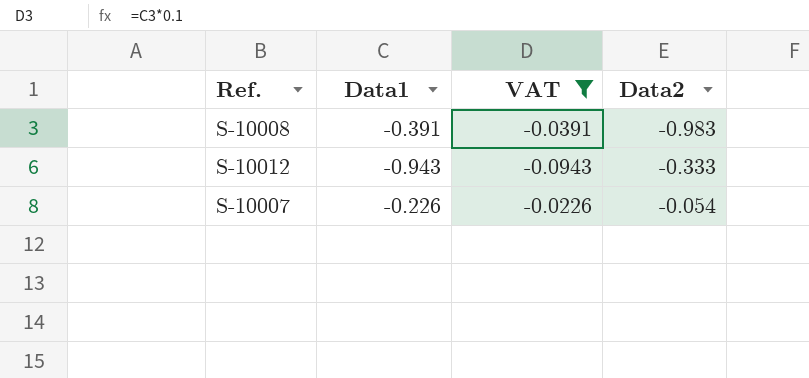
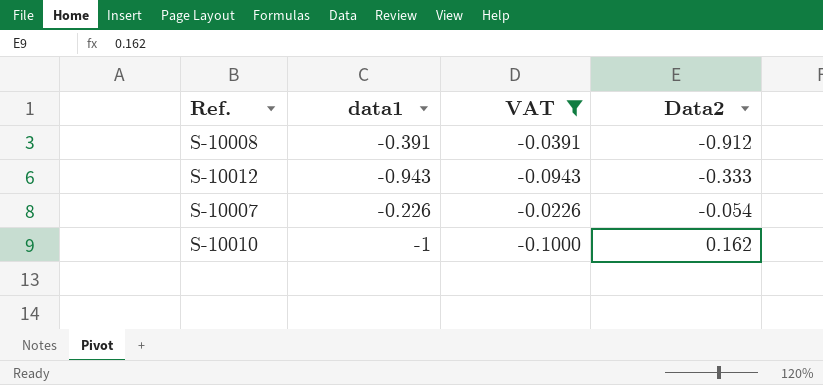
column name: Data1 -> data1
S-10008 | Data2: -0.983 -> -0.912
row S-10010: none -> -1 | -0.1000 | 0.162

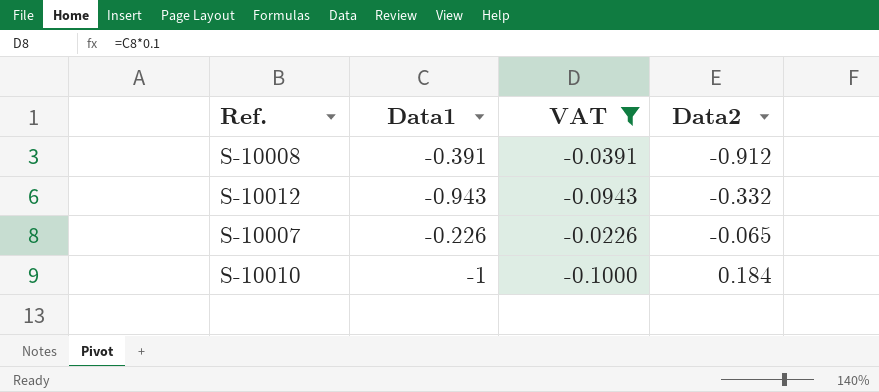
column name: data1 -> Data1
S-10012 | Data2: -0.333 -> -0.332
S-10007 | Data2: -0.054 -> -0.065
S-10010 | Data2: 0.162 -> 0.184

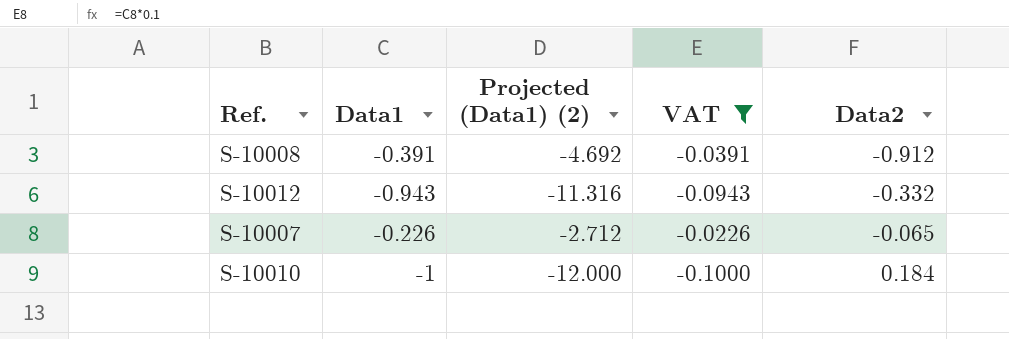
column Projected (Data1) (2) | formula: none -> [Data1] * 12

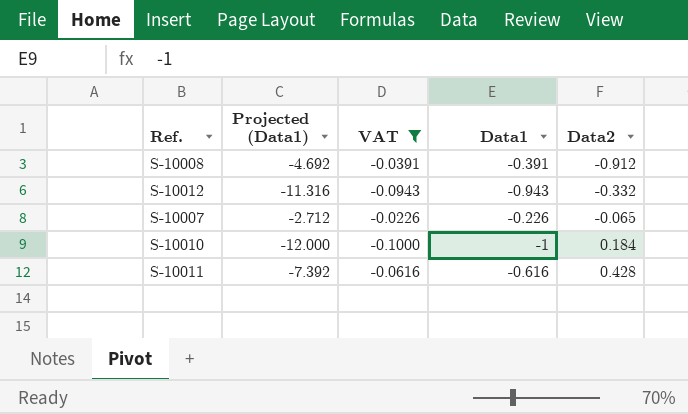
column name: Projected (Data1) (2) -> Projected (Data1)
column Data1 | position: 2 -> 4
row S-10011: none -> -7.392 | -0.0616 | -0.616 | 0.428

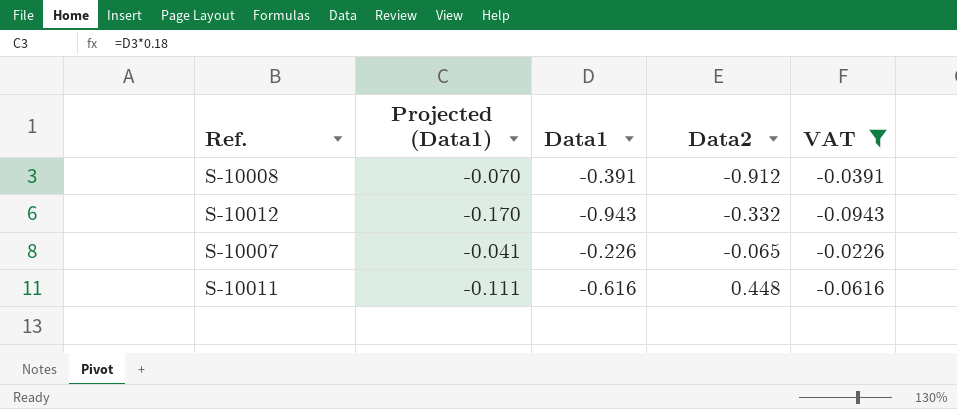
column Projected (Data1) | formula: [Data1] * 12 -> [Data1] * 0.18
column VAT | position: 3 -> 5
row S-10010: -12.000 | -0.1000 | -1 | 0.184 -> none
S-10011 | Data2: 0.428 -> 0.448

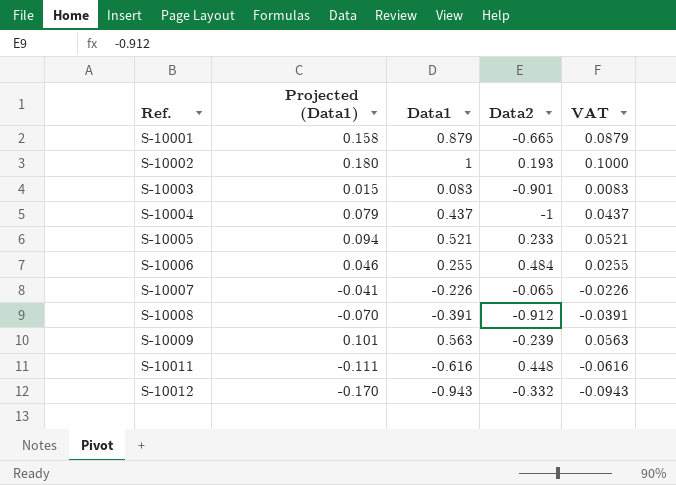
filter: VAT <= -0.0226 -> none
row order: Data2 ascending -> Ref. ascending

